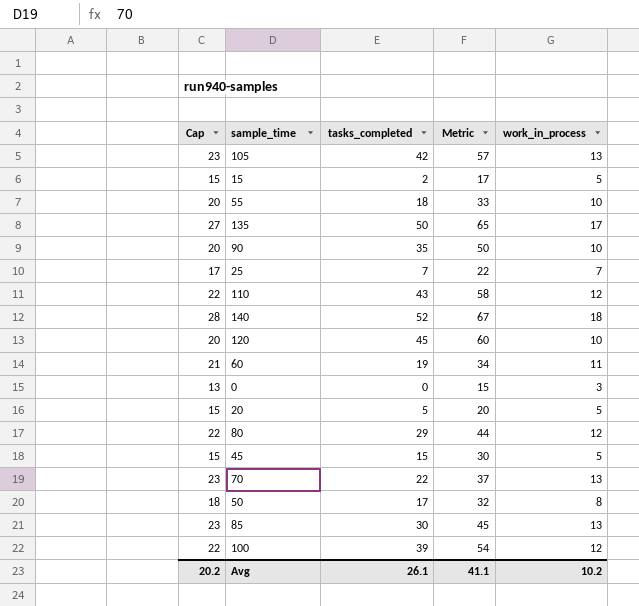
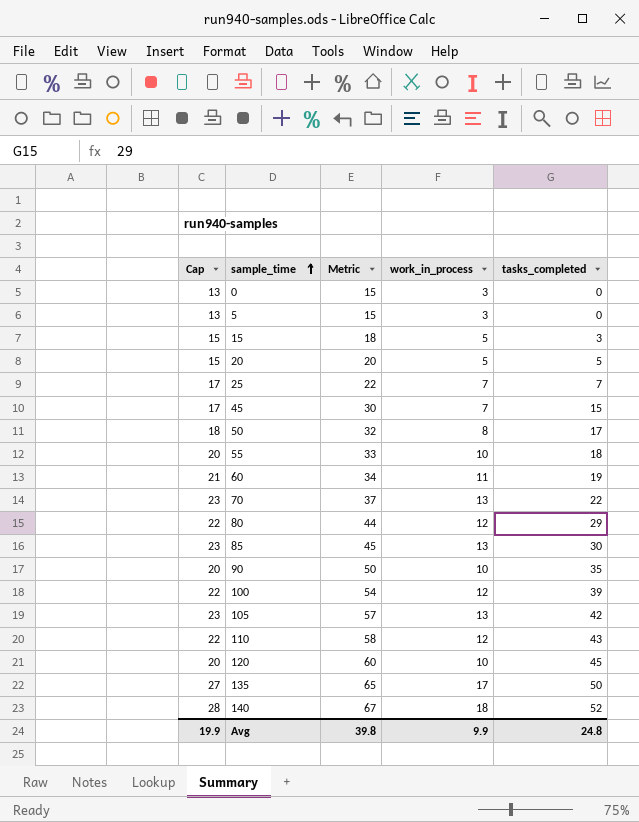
row order: none -> sample_time ascending
column tasks_completed | position: 3 -> 5
row 5: none -> 13 | 15 | 3 | 0
15 | Metric: 17 -> 18
15 | tasks_completed: 2 -> 3
45 | Cap: 15 -> 17
45 | work_in_process: 5 -> 7
Avg | Cap: 20.2 -> 19.9
Avg | Metric: 41.1 -> 39.8
Avg | work_in_process: 10.2 -> 9.9
Avg | tasks_completed: 26.1 -> 24.8

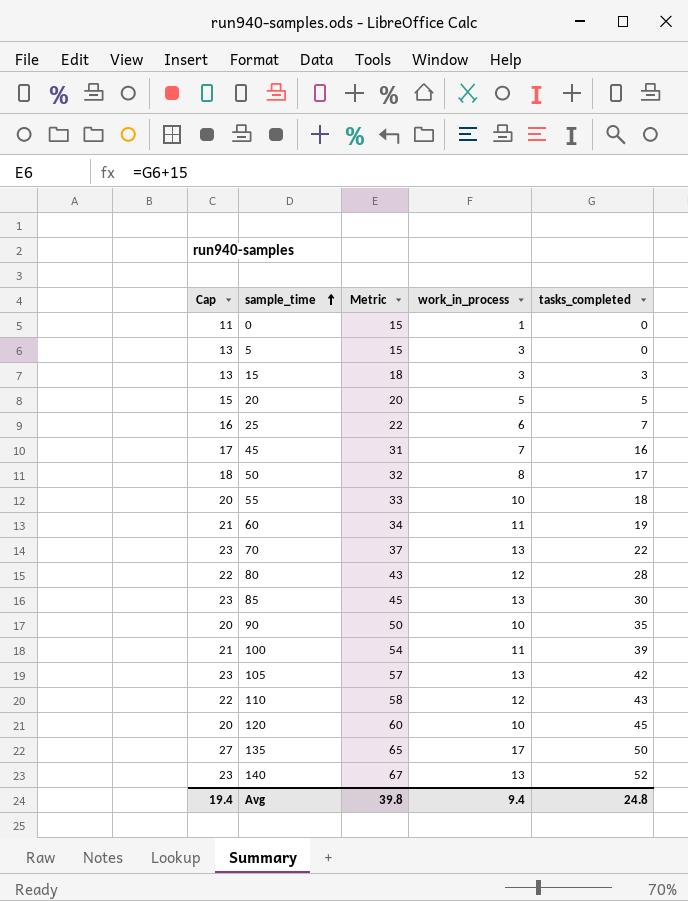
0 | Cap: 13 -> 11
0 | work_in_process: 3 -> 1
15 | Cap: 15 -> 13
15 | work_in_process: 5 -> 3
25 | Cap: 17 -> 16
25 | work_in_process: 7 -> 6
45 | Metric: 30 -> 31
45 | tasks_completed: 15 -> 16
80 | Metric: 44 -> 43
80 | tasks_completed: 29 -> 28
100 | Cap: 22 -> 21
100 | work_in_process: 12 -> 11
140 | Cap: 28 -> 23
140 | work_in_process: 18 -> 13
Avg | Cap: 19.9 -> 19.4
Avg | work_in_process: 9.9 -> 9.4

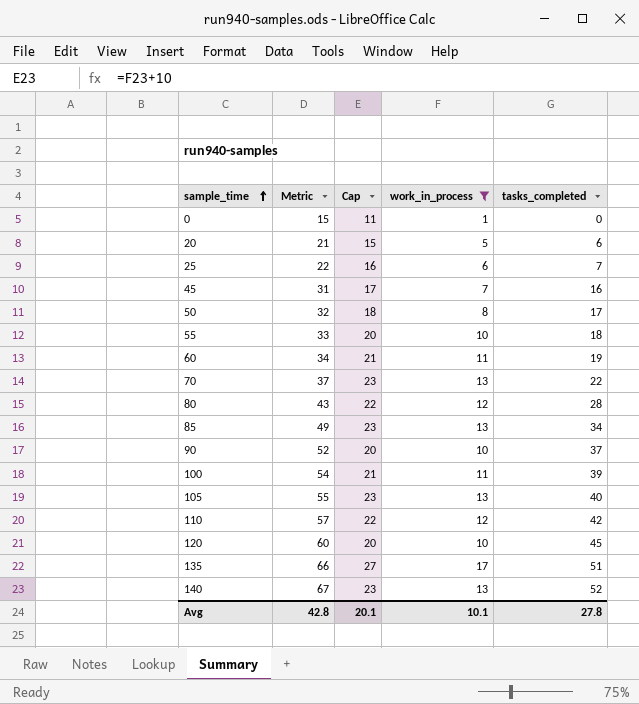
filter: none -> work_in_process != 3
column Cap | position: 1 -> 3
20 | Metric: 20 -> 21
20 | tasks_completed: 5 -> 6
85 | Metric: 45 -> 49
85 | tasks_completed: 30 -> 34
90 | Metric: 50 -> 52
90 | tasks_completed: 35 -> 37
105 | Metric: 57 -> 55
105 | tasks_completed: 42 -> 40
110 | Metric: 58 -> 57
110 | tasks_completed: 43 -> 42
135 | Metric: 65 -> 66
135 | tasks_completed: 50 -> 51
Avg | Metric: 39.8 -> 42.8
Avg | Cap: 19.4 -> 20.1
Avg | work_in_process: 9.4 -> 10.1
Avg | tasks_completed: 24.8 -> 27.8

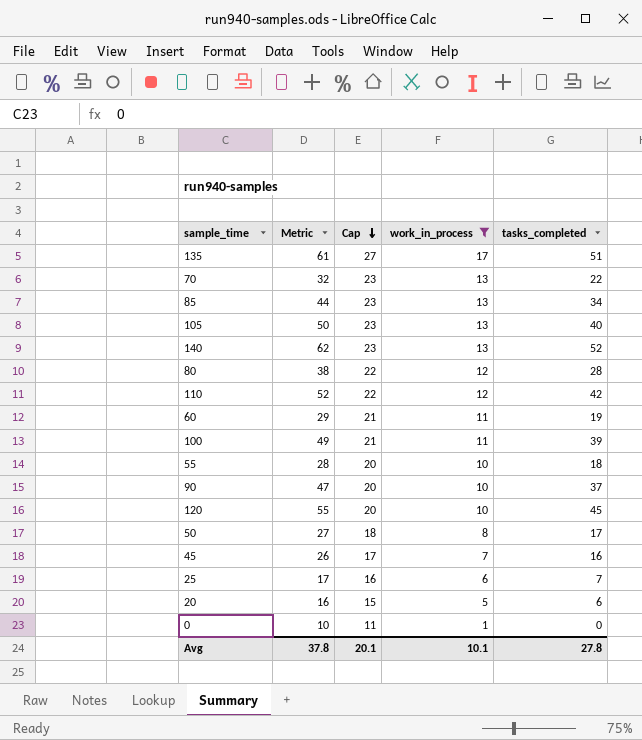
row order: sample_time ascending -> Cap descending
column Metric | formula: [tasks_completed] + 15 -> [tasks_completed] + 10
Avg | Metric: 42.8 -> 37.8

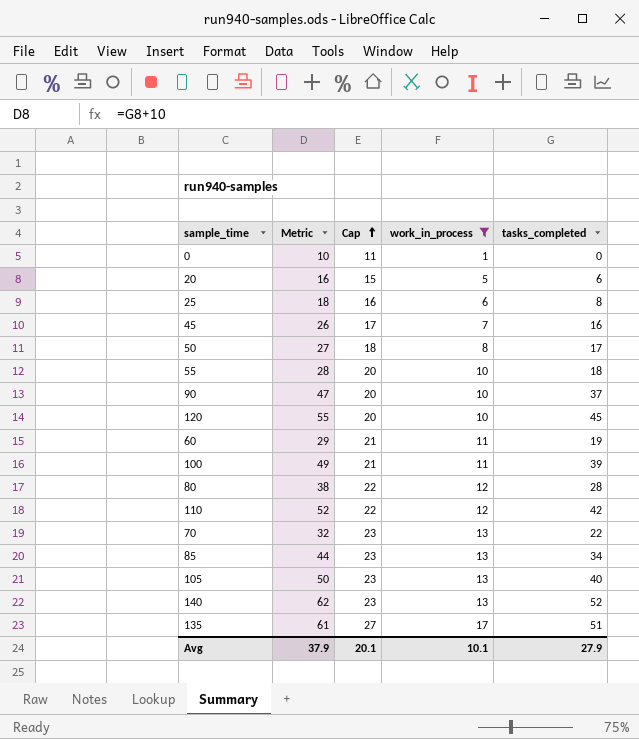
row order: Cap descending -> Cap ascending
25 | Metric: 17 -> 18
25 | tasks_completed: 7 -> 8
Avg | Metric: 37.8 -> 37.9
Avg | tasks_completed: 27.8 -> 27.9

